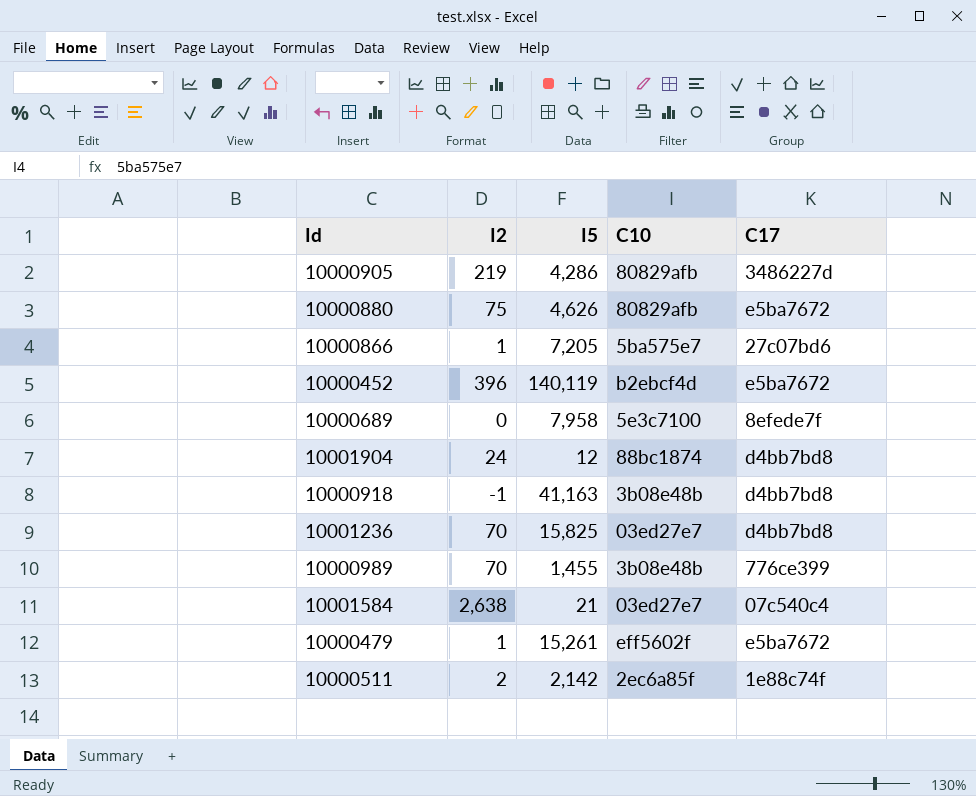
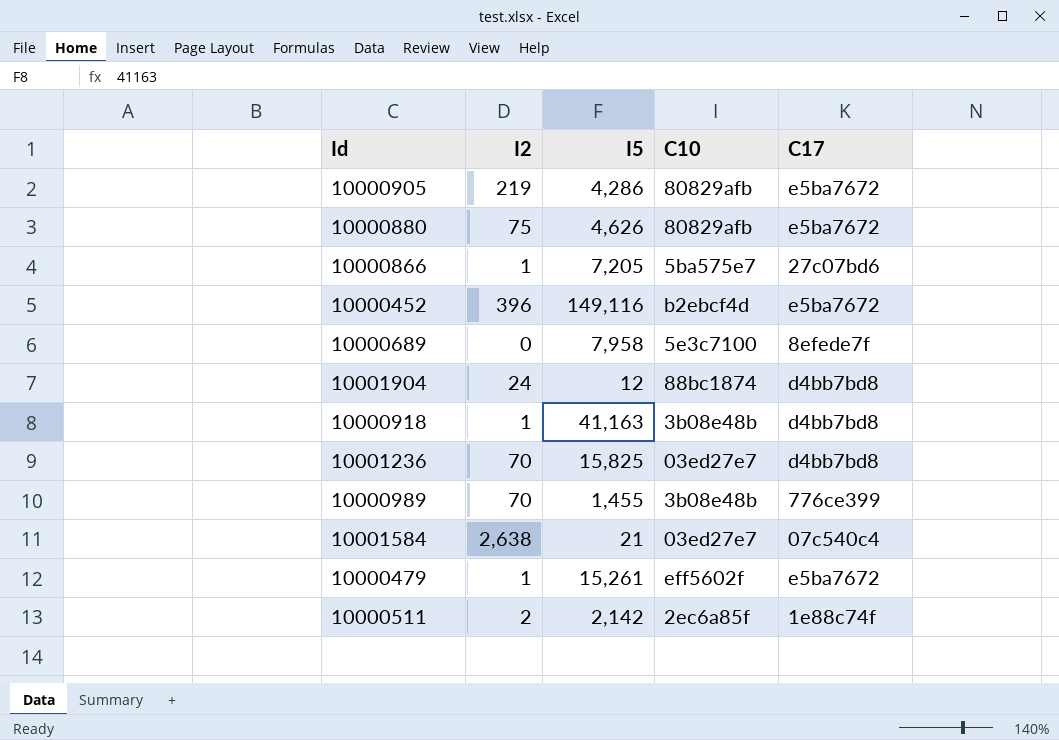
10000905 | C17: 3486227d -> e5ba7672
10000452 | I5: 140,119 -> 149,116
10000918 | I2: -1 -> 1

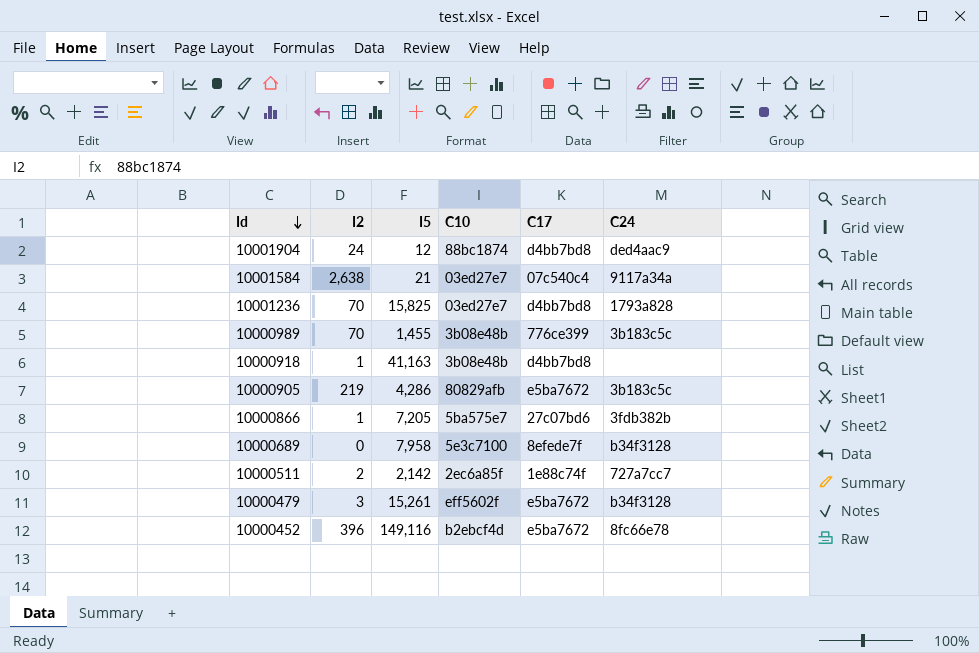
row order: none -> Id descending
column C24 | position: none -> 6
row 10000880: 75 | 4,626 | 80829afb | e5ba7672 -> none
10000479 | I2: 1 -> 3

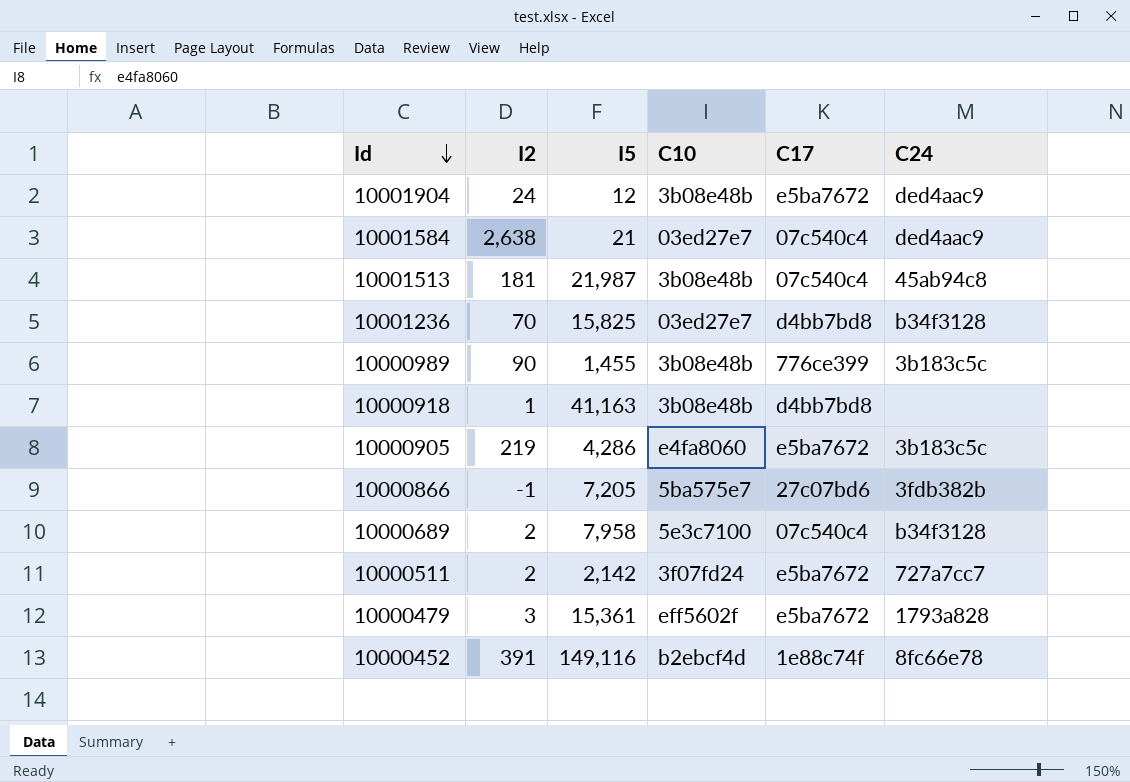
10001904 | C10: 88bc1874 -> 3b08e48b
10001904 | C17: d4bb7bd8 -> e5ba7672
10001584 | C24: 9117a34a -> ded4aac9
row 10001513: none -> 181 | 21,987 | 3b08e48b | 07c540c4 | 45ab94c8
10001236 | C24: 1793a828 -> b34f3128
10000989 | I2: 70 -> 90
10000905 | C10: 80829afb -> e4fa8060
10000866 | I2: 1 -> -1
10000689 | I2: 0 -> 2
10000689 | C17: 8efede7f -> 07c540c4
10000511 | C10: 2ec6a85f -> 3f07fd24
10000511 | C17: 1e88c74f -> e5ba7672
10000479 | I5: 15,261 -> 15,361
10000479 | C24: b34f3128 -> 1793a828
10000452 | I2: 396 -> 391
10000452 | C17: e5ba7672 -> 1e88c74f

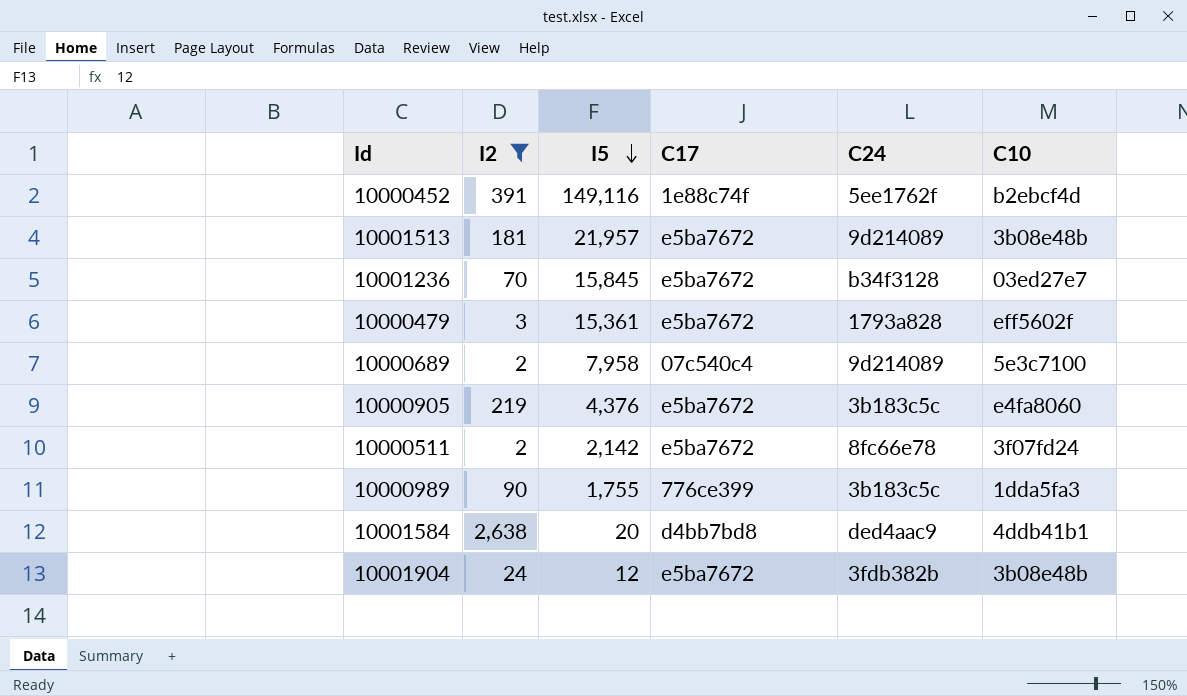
filter: none -> I2 >= 2
row order: Id descending -> I5 descending
column C10 | position: 4 -> 6
10000452 | C24: 8fc66e78 -> 5ee1762f
10001513 | I5: 21,987 -> 21,957
10001513 | C17: 07c540c4 -> e5ba7672
10001513 | C24: 45ab94c8 -> 9d214089
10001236 | I5: 15,825 -> 15,845
10001236 | C17: d4bb7bd8 -> e5ba7672
10000689 | C24: b34f3128 -> 9d214089
10000905 | I5: 4,286 -> 4,376
10000511 | C24: 727a7cc7 -> 8fc66e78
10000989 | I5: 1,455 -> 1,755
10000989 | C10: 3b08e48b -> 1dda5fa3
10001584 | I5: 21 -> 20
10001584 | C17: 07c540c4 -> d4bb7bd8
10001584 | C10: 03ed27e7 -> 4ddb41b1
10001904 | C24: ded4aac9 -> 3fdb382b

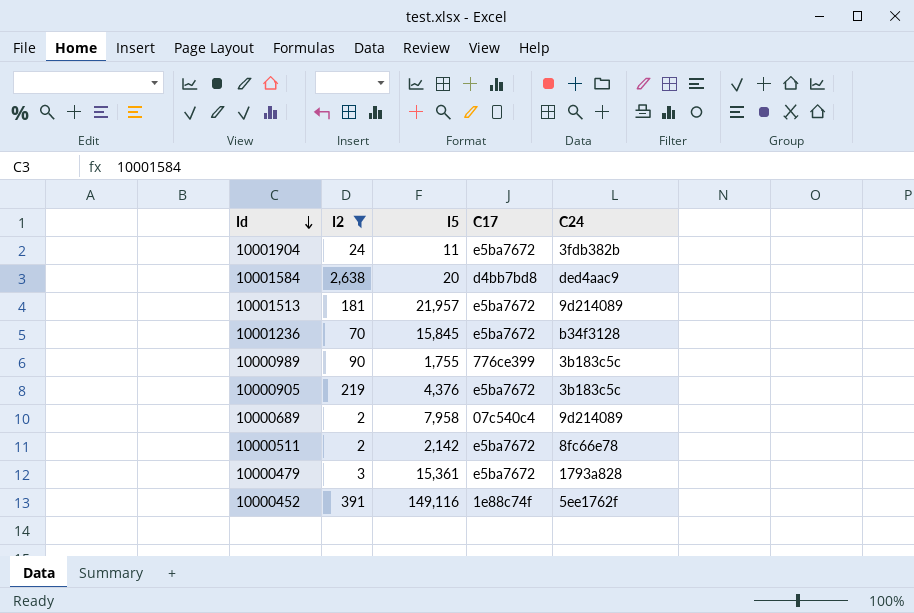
row order: I5 descending -> Id descending
column C10 | position: 6 -> none
10001904 | I5: 12 -> 11

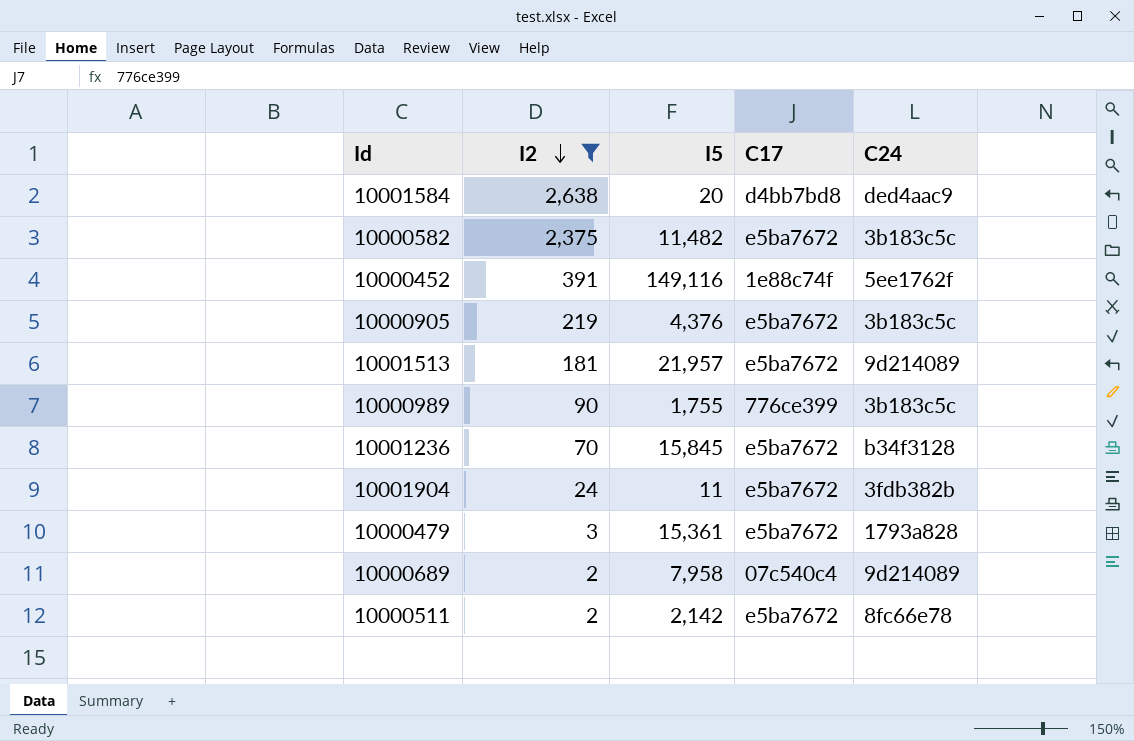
row order: Id descending -> I2 descending
row 10000582: none -> 2,375 | 11,482 | e5ba7672 | 3b183c5c

